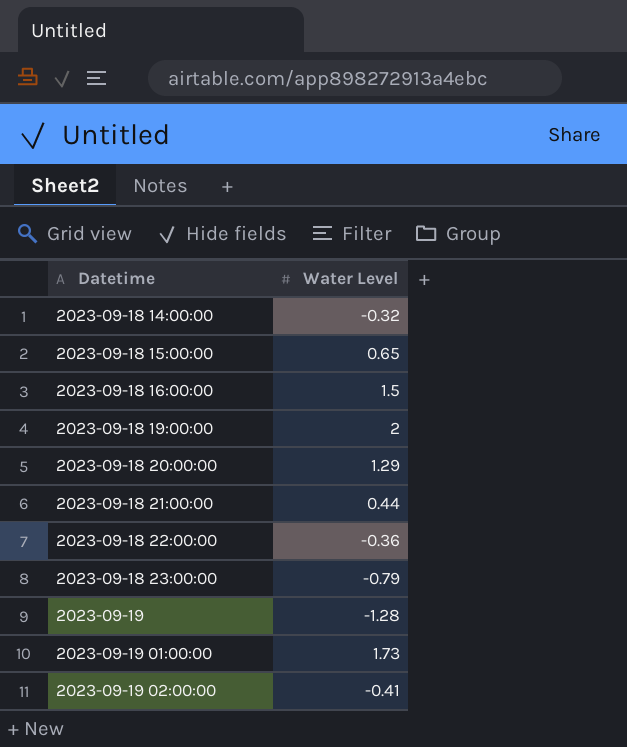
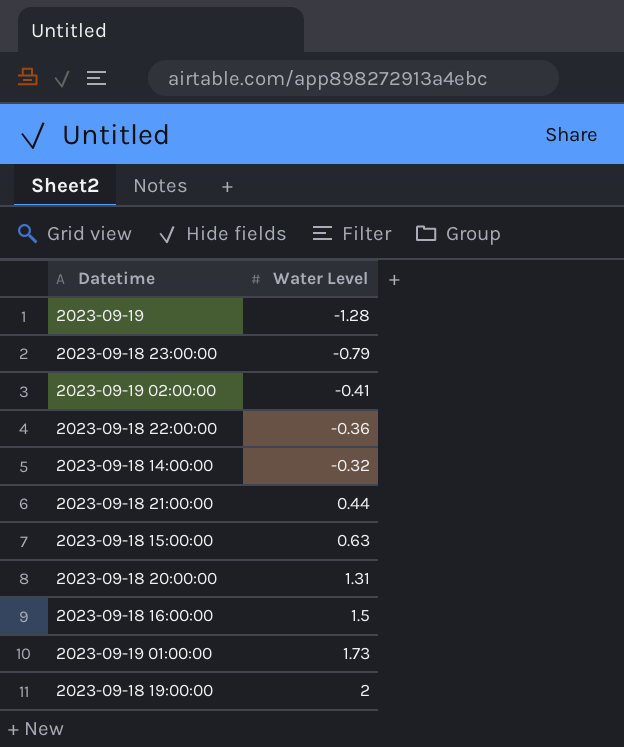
row order: Datetime ascending -> Water Level ascending
2023-09-18 15:00:00 | Water Level: 0.65 -> 0.63
2023-09-18 20:00:00 | Water Level: 1.29 -> 1.31

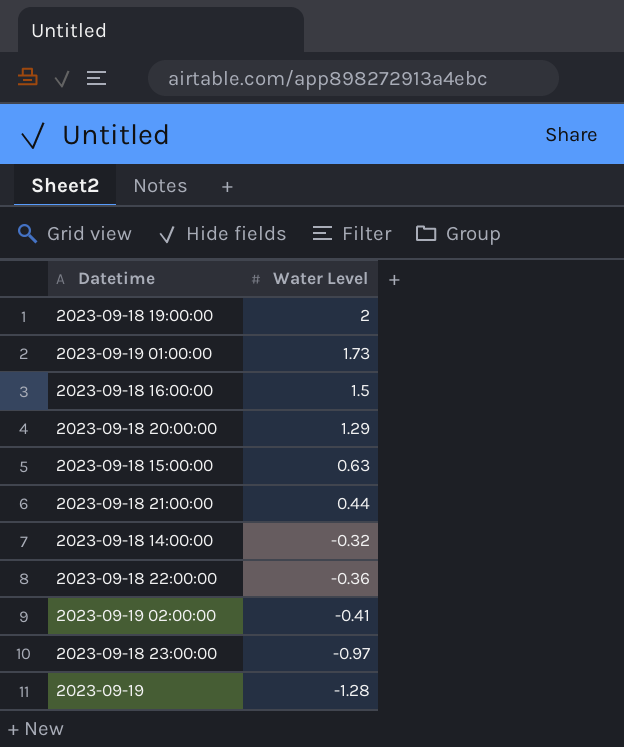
row order: Water Level ascending -> Water Level descending
2023-09-18 20:00:00 | Water Level: 1.31 -> 1.29
2023-09-18 23:00:00 | Water Level: -0.79 -> -0.97

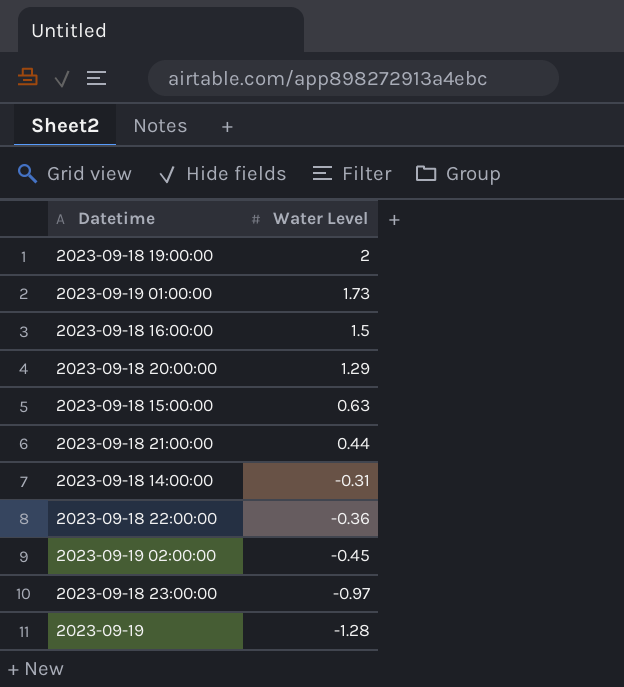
2023-09-18 14:00:00 | Water Level: -0.32 -> -0.31
2023-09-19 02:00:00 | Water Level: -0.41 -> -0.45

